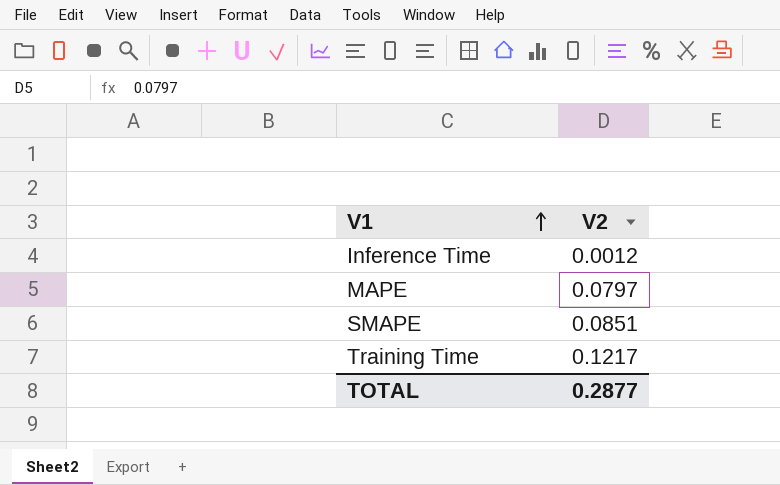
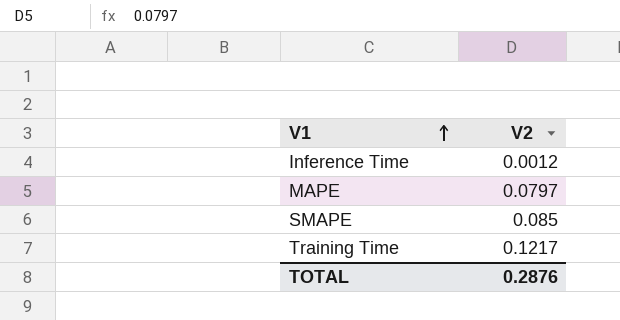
SMAPE | V2: 0.0851 -> 0.085
TOTAL | V2: 0.2877 -> 0.2876

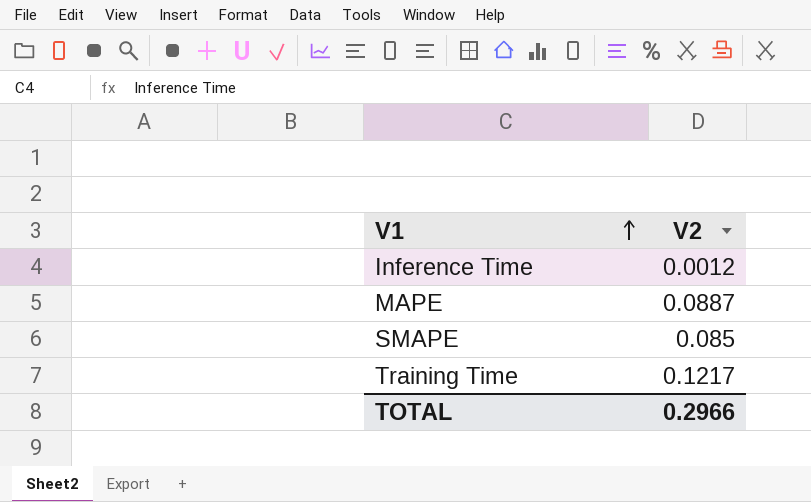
MAPE | V2: 0.0797 -> 0.0887
TOTAL | V2: 0.2876 -> 0.2966

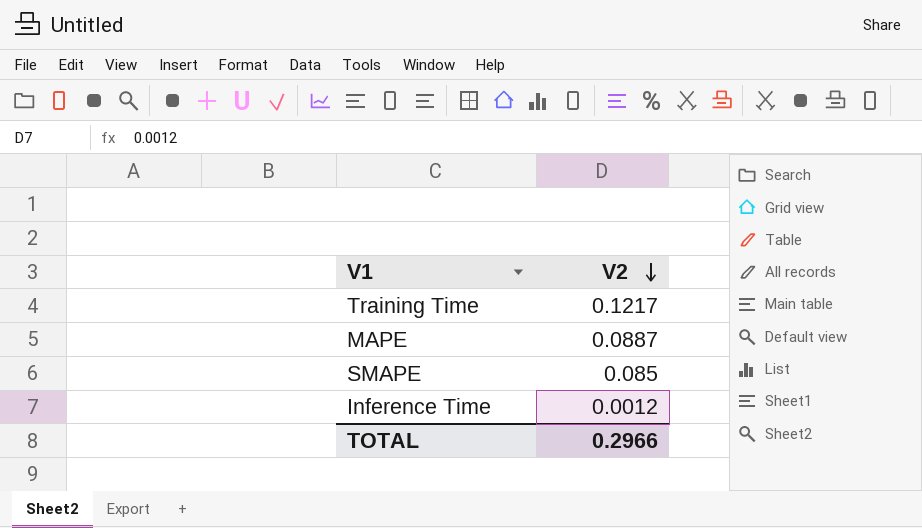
row order: V1 ascending -> V2 descending

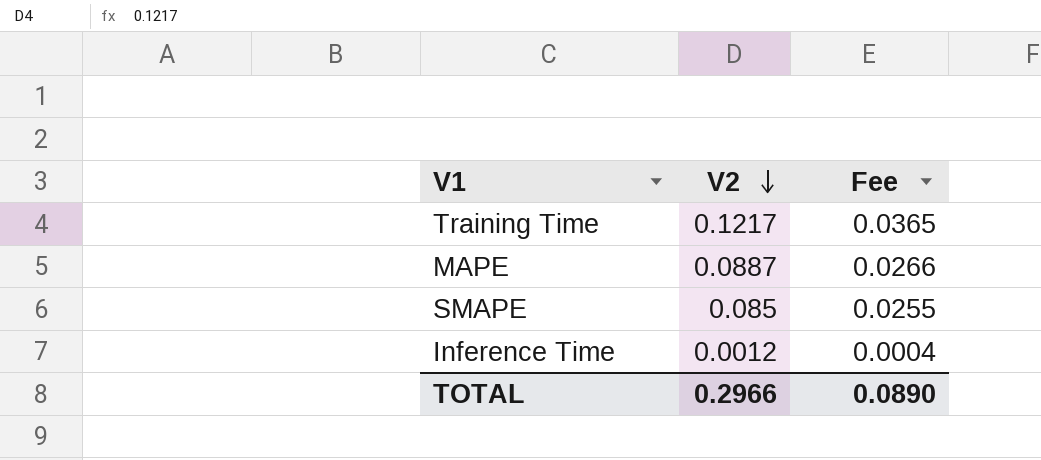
column Fee | formula: none -> [V2] * 0.3

